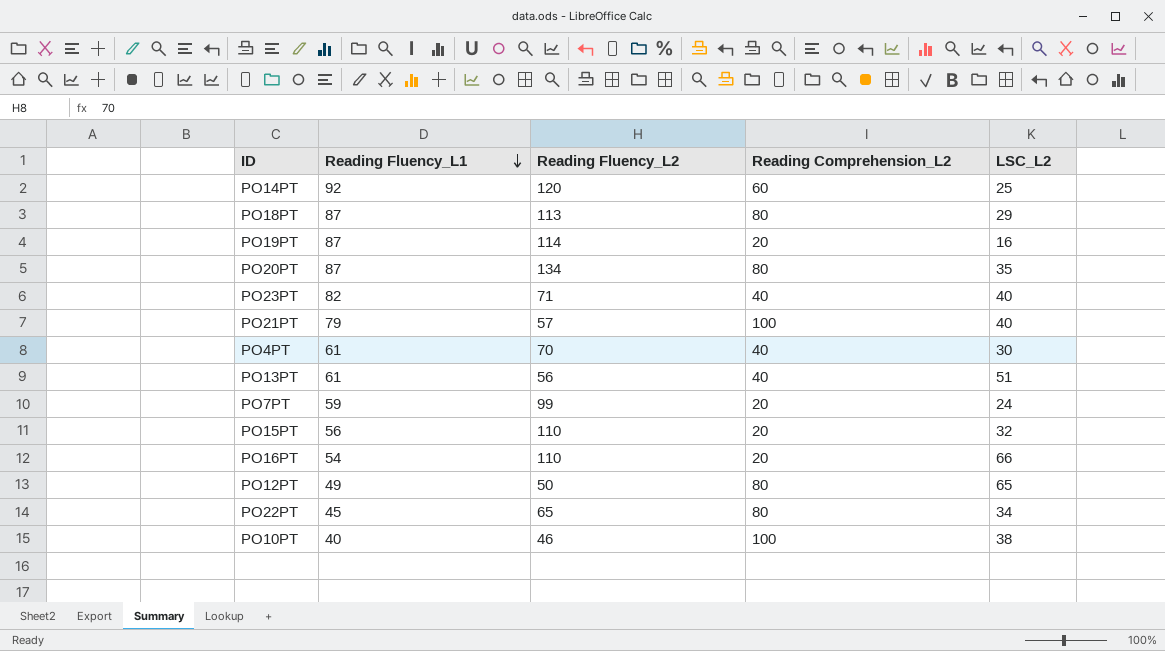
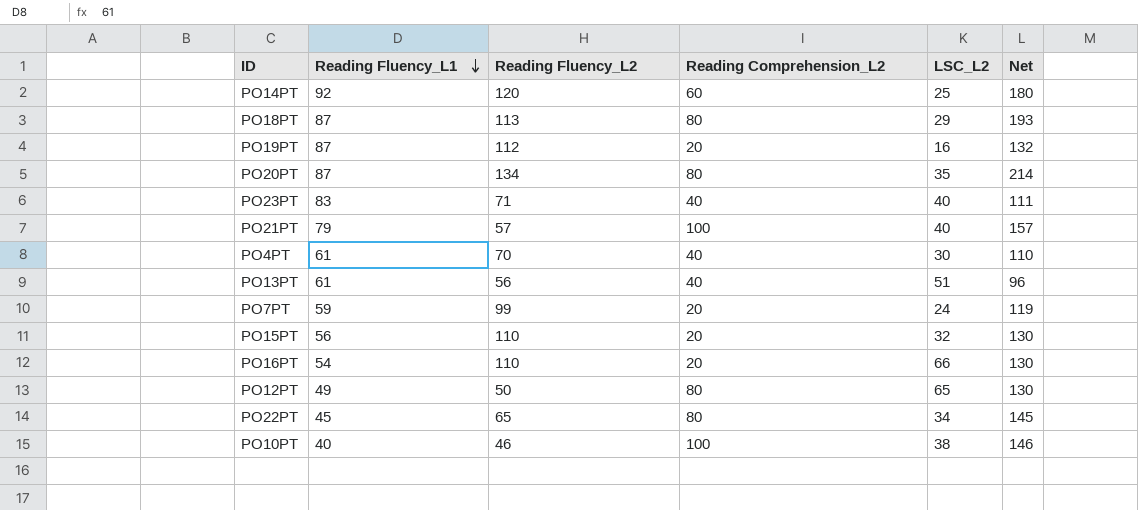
column Net | formula: none -> [Reading Fluency_L2] + [Reading Comprehension_L2]
PO19PT | Reading Fluency_L2: 114 -> 112
PO23PT | Reading Fluency_L1: 82 -> 83

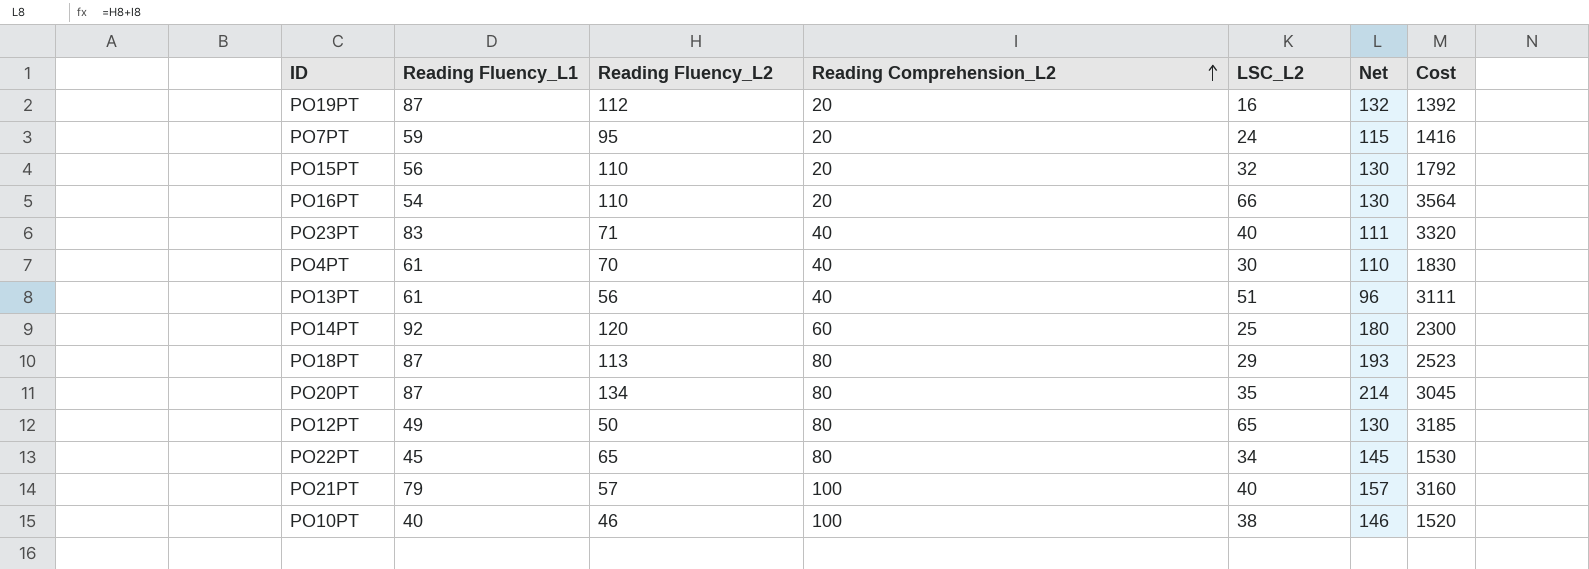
row order: Reading Fluency_L1 descending -> Reading Comprehension_L2 ascending
column Cost | formula: none -> [Reading Fluency_L1] * [LSC_L2]
PO7PT | Reading Fluency_L2: 99 -> 95
PO7PT | Net: 119 -> 115

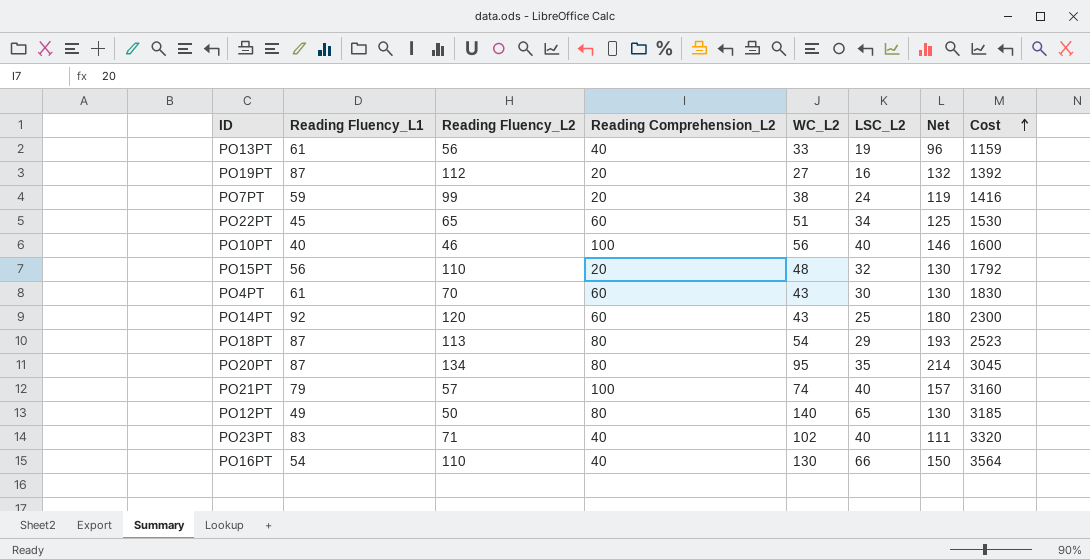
row order: Reading Comprehension_L2 ascending -> Cost ascending
column WC_L2 | position: none -> 5
PO13PT | LSC_L2: 51 -> 19
PO13PT | Cost: 3111 -> 1159
PO7PT | Reading Fluency_L2: 95 -> 99
PO7PT | Net: 115 -> 119
PO22PT | Reading Comprehension_L2: 80 -> 60
PO22PT | Net: 145 -> 125
PO10PT | LSC_L2: 38 -> 40
PO10PT | Cost: 1520 -> 1600
PO4PT | Reading Comprehension_L2: 40 -> 60
PO4PT | Net: 110 -> 130
PO16PT | Reading Comprehension_L2: 20 -> 40
PO16PT | Net: 130 -> 150

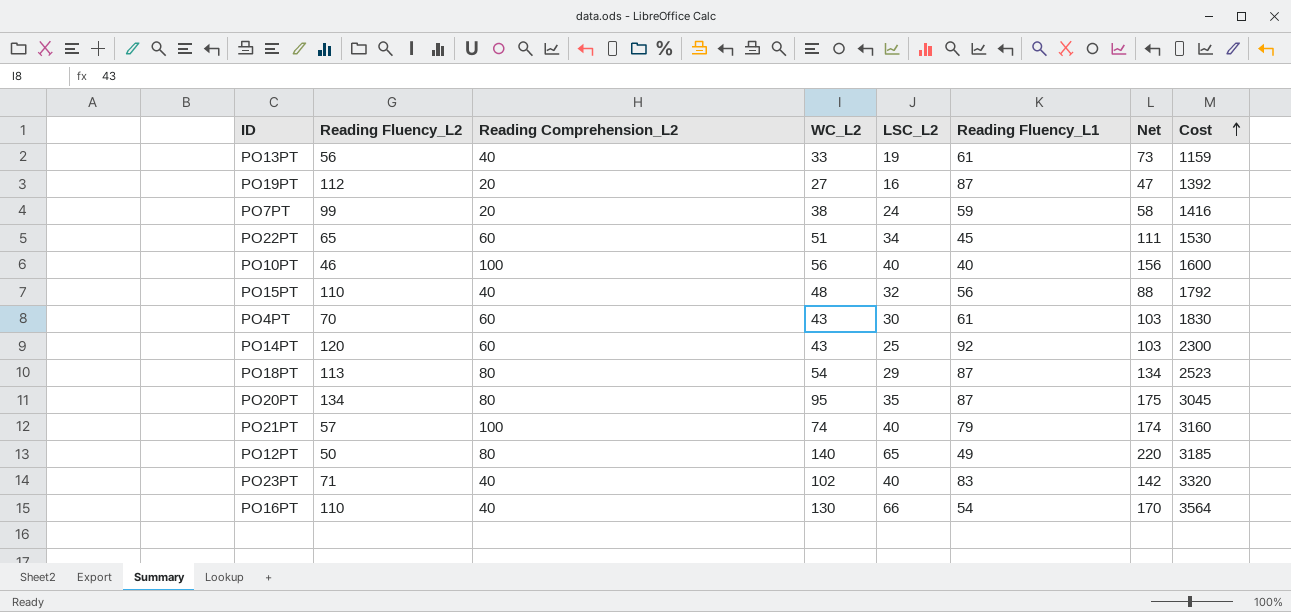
column Reading Fluency_L1 | position: 2 -> 6
column Net | formula: [Reading Fluency_L2] + [Reading Comprehension_L2] -> [Reading Comprehension_L2] + [WC_L2]
PO15PT | Reading Comprehension_L2: 20 -> 40

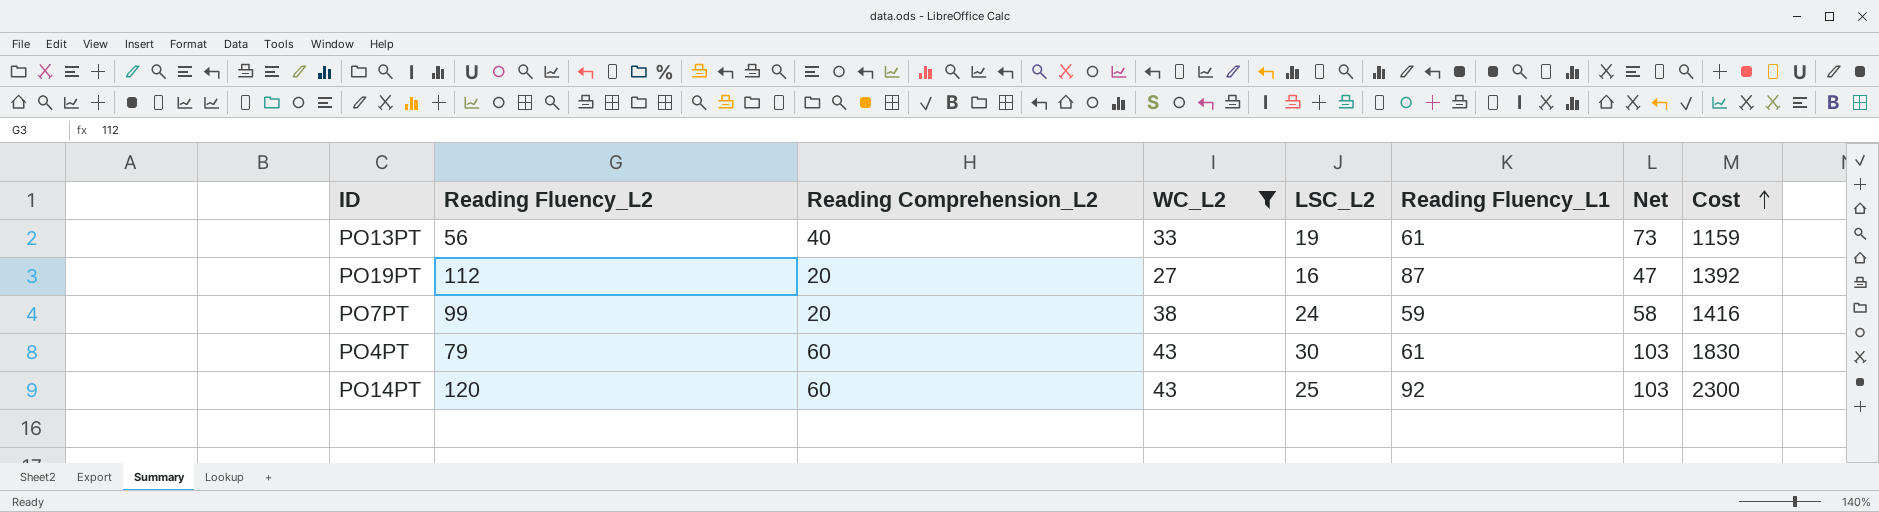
filter: none -> WC_L2 <= 43
PO4PT | Reading Fluency_L2: 70 -> 79

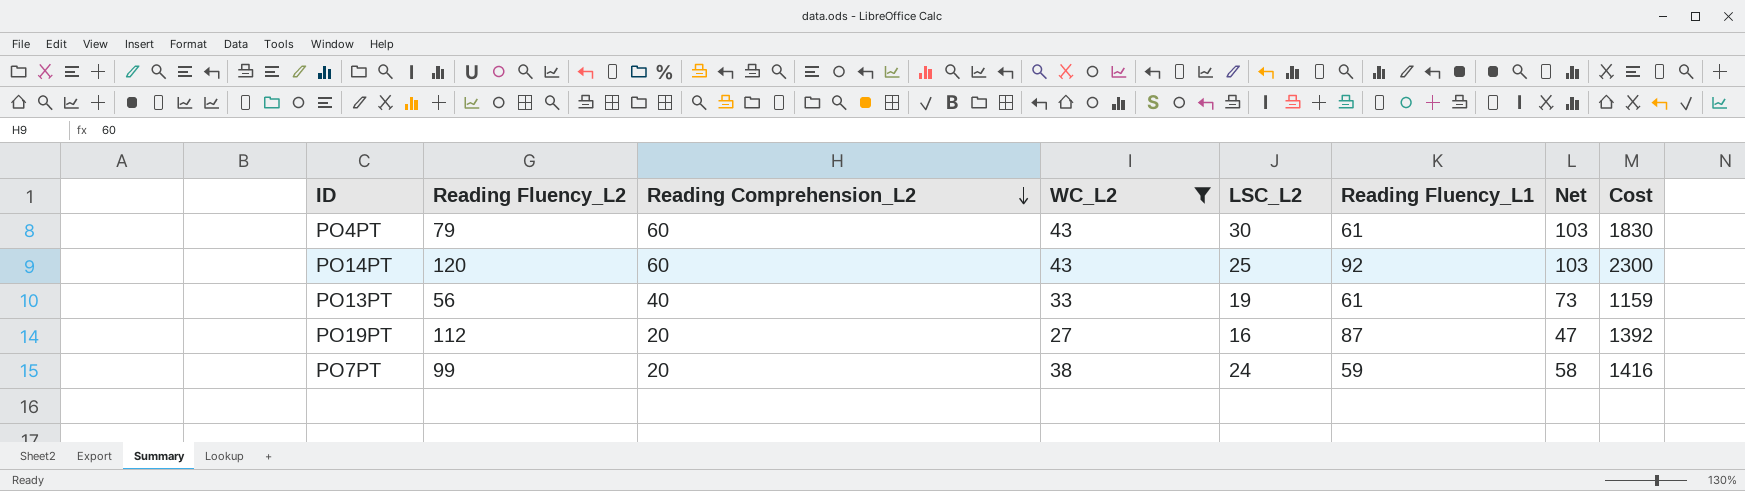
row order: Cost ascending -> Reading Comprehension_L2 descending

